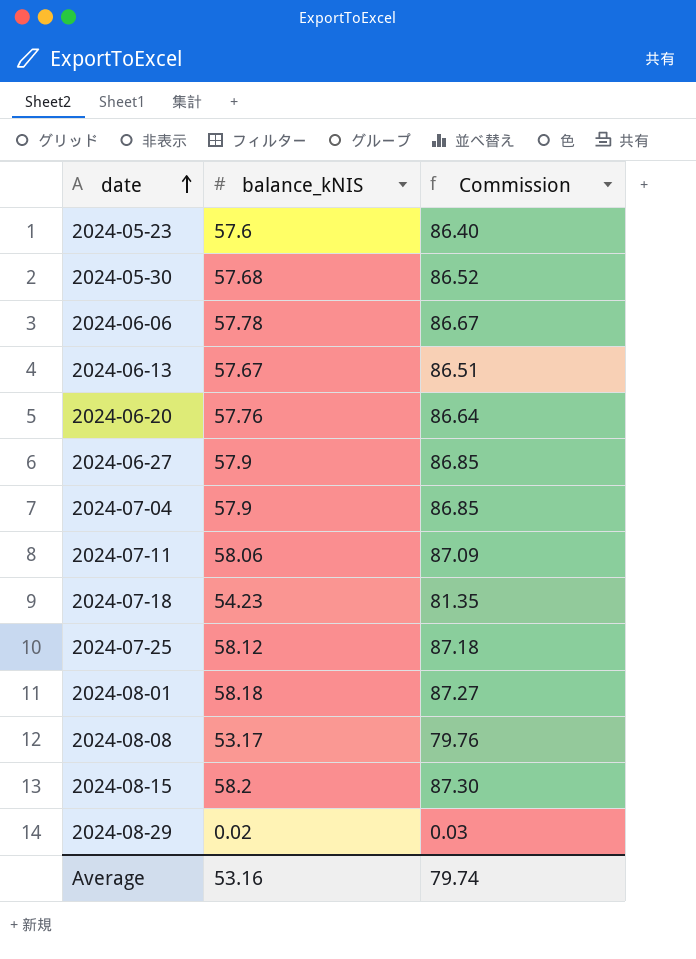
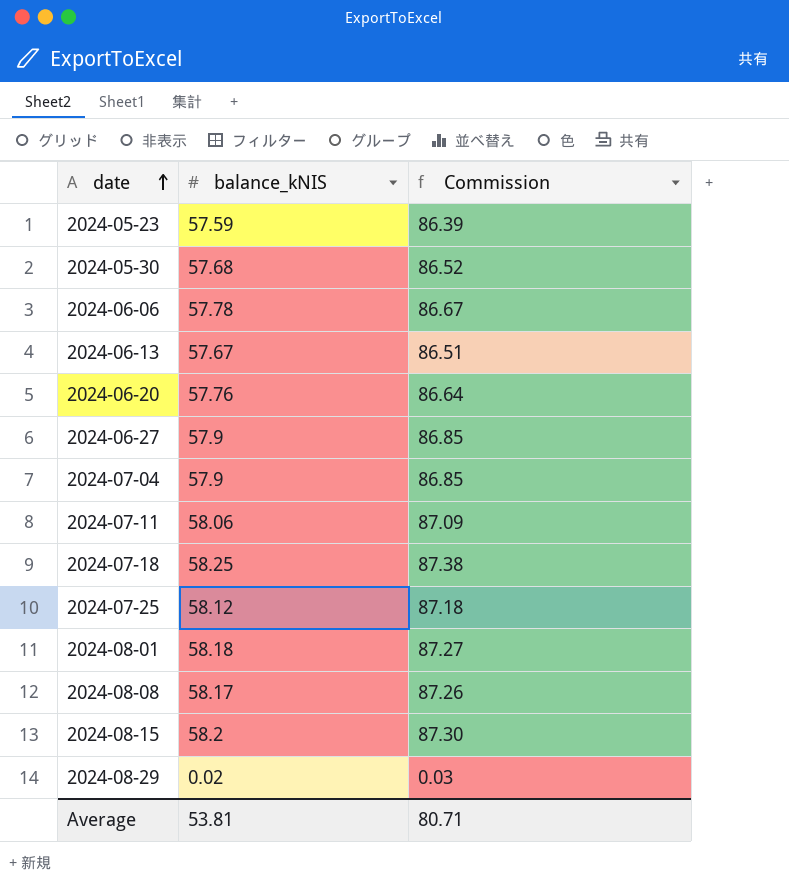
2024-05-23 | balance_kNIS: 57.6 -> 57.59
2024-05-23 | Commission: 86.40 -> 86.39
2024-07-18 | balance_kNIS: 54.23 -> 58.25
2024-07-18 | Commission: 81.35 -> 87.38
2024-08-08 | balance_kNIS: 53.17 -> 58.17
2024-08-08 | Commission: 79.76 -> 87.26
Average | balance_kNIS: 53.16 -> 53.81
Average | Commission: 79.74 -> 80.71

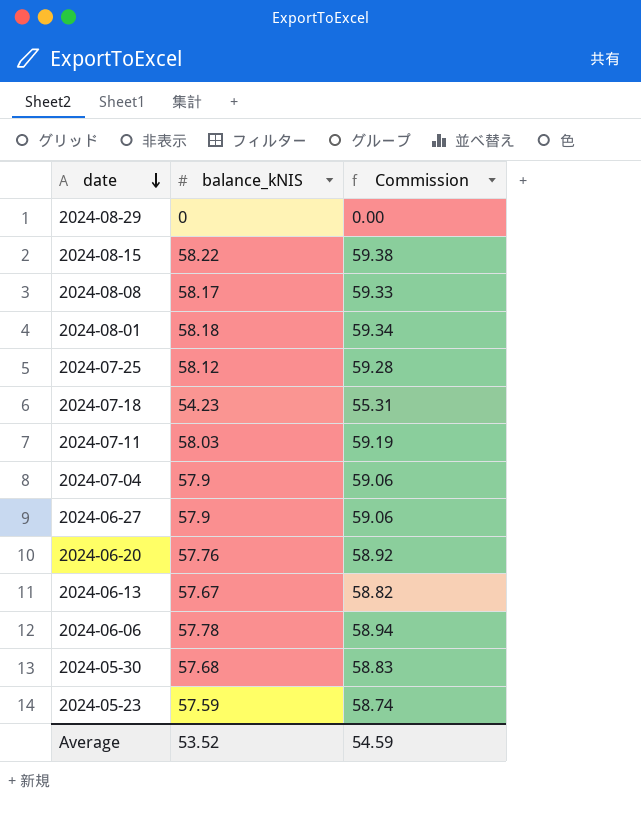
row order: date ascending -> date descending
column Commission | formula: [balance_kNIS] * 1.5 -> [balance_kNIS] * 1.02
2024-08-29 | balance_kNIS: 0.02 -> 0
2024-08-15 | balance_kNIS: 58.2 -> 58.22
2024-07-18 | balance_kNIS: 58.25 -> 54.23
2024-07-11 | balance_kNIS: 58.06 -> 58.03
Average | balance_kNIS: 53.81 -> 53.52
Average | Commission: 80.71 -> 54.59

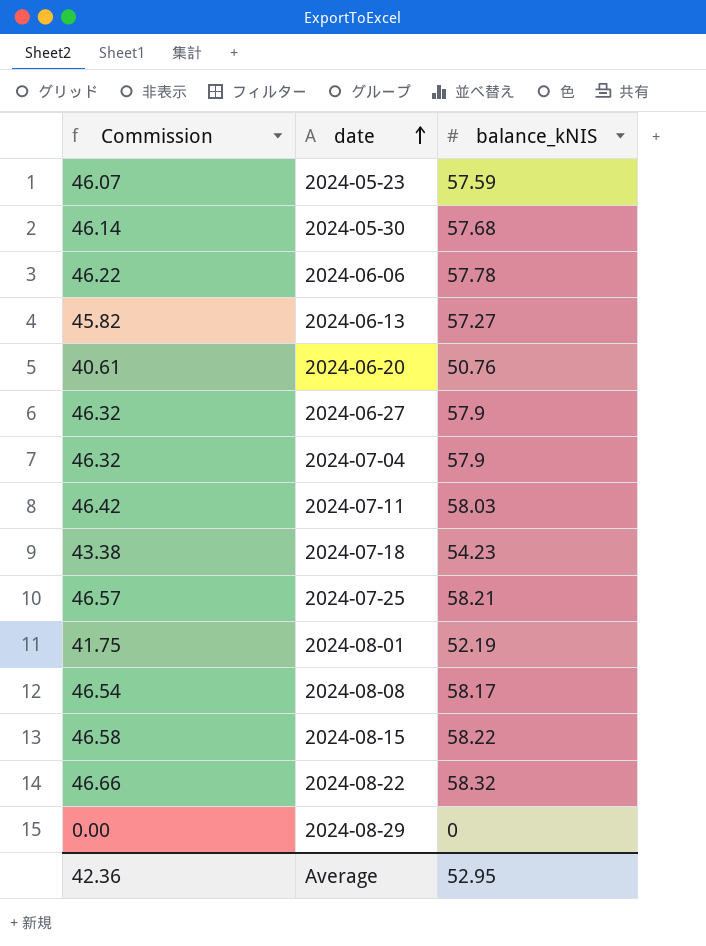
row order: date descending -> date ascending
column Commission | formula: [balance_kNIS] * 1.02 -> [balance_kNIS] * 0.8
column Commission | position: 3 -> 1
2024-06-13 | balance_kNIS: 57.67 -> 57.27
2024-06-20 | balance_kNIS: 57.76 -> 50.76
2024-07-25 | balance_kNIS: 58.12 -> 58.21
2024-08-01 | balance_kNIS: 58.18 -> 52.19
row 2024-08-22: none -> 46.66 | 58.32
Average | Commission: 54.59 -> 42.36
Average | balance_kNIS: 53.52 -> 52.95

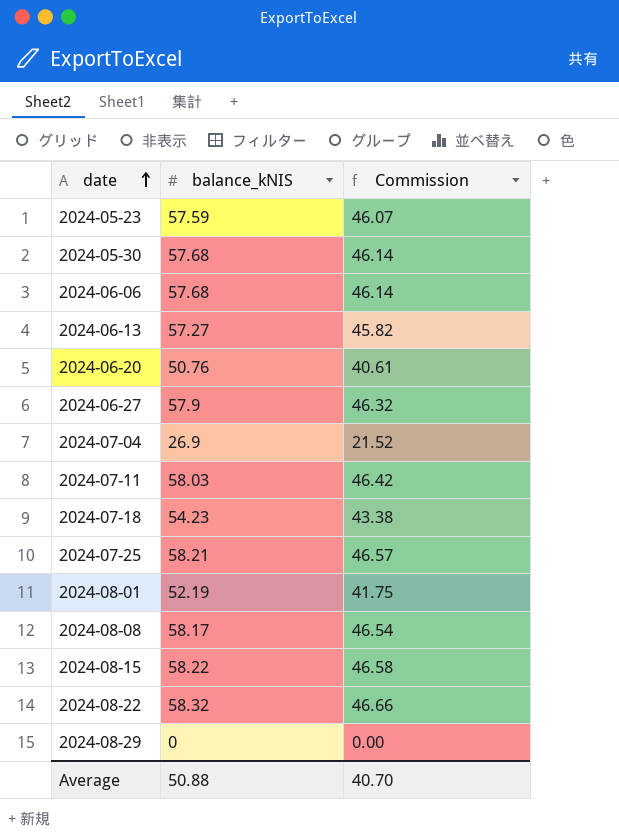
column Commission | position: 1 -> 3
2024-06-06 | balance_kNIS: 57.78 -> 57.68
2024-06-06 | Commission: 46.22 -> 46.14
2024-07-04 | balance_kNIS: 57.9 -> 26.9
2024-07-04 | Commission: 46.32 -> 21.52
Average | balance_kNIS: 52.95 -> 50.88
Average | Commission: 42.36 -> 40.70

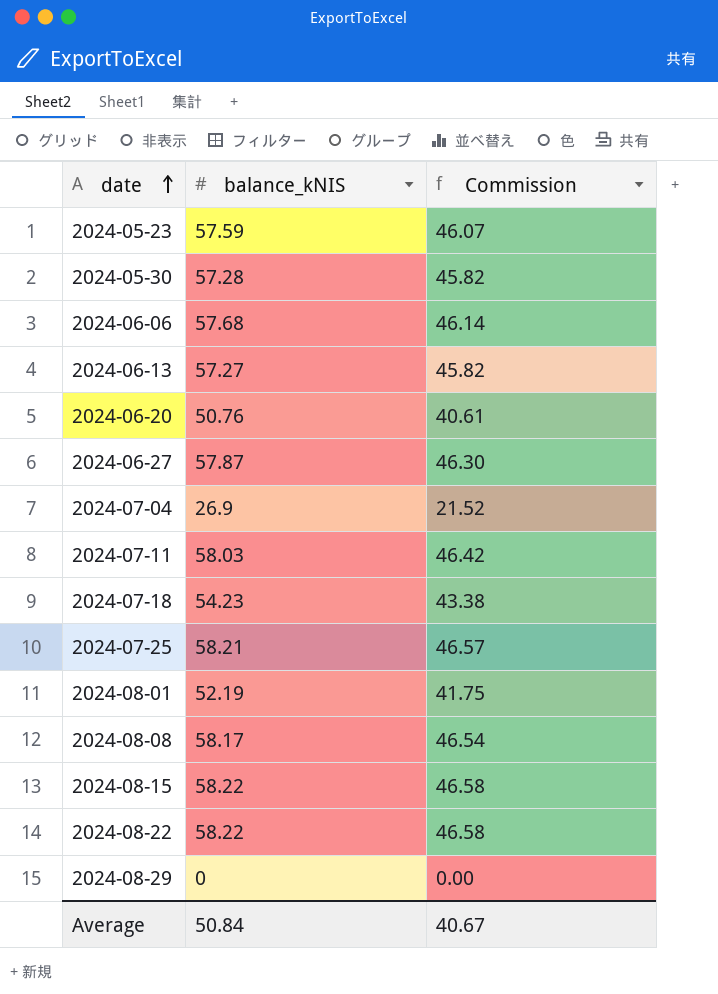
2024-05-30 | balance_kNIS: 57.68 -> 57.28
2024-05-30 | Commission: 46.14 -> 45.82
2024-06-27 | balance_kNIS: 57.9 -> 57.87
2024-06-27 | Commission: 46.32 -> 46.30
2024-08-22 | balance_kNIS: 58.32 -> 58.22
2024-08-22 | Commission: 46.66 -> 46.58
Average | balance_kNIS: 50.88 -> 50.84
Average | Commission: 40.70 -> 40.67

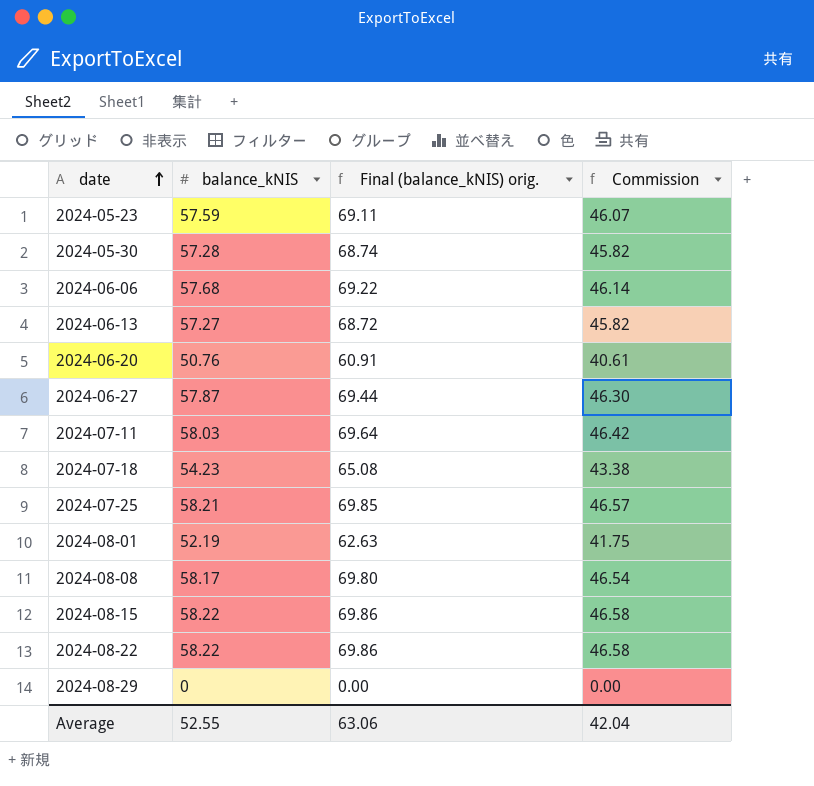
column Final (balance_kNIS) orig. | formula: none -> [balance_kNIS] * 1.2
row 2024-07-04: 26.9 | 21.52 -> none
Average | balance_kNIS: 50.84 -> 52.55
Average | Commission: 40.67 -> 42.04

